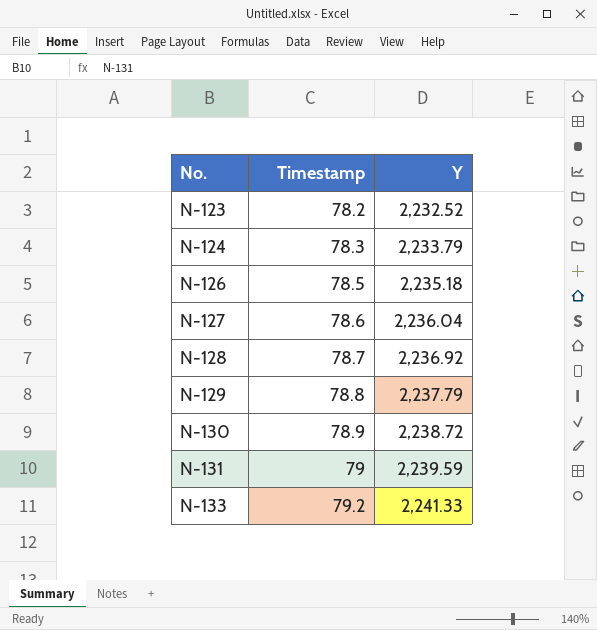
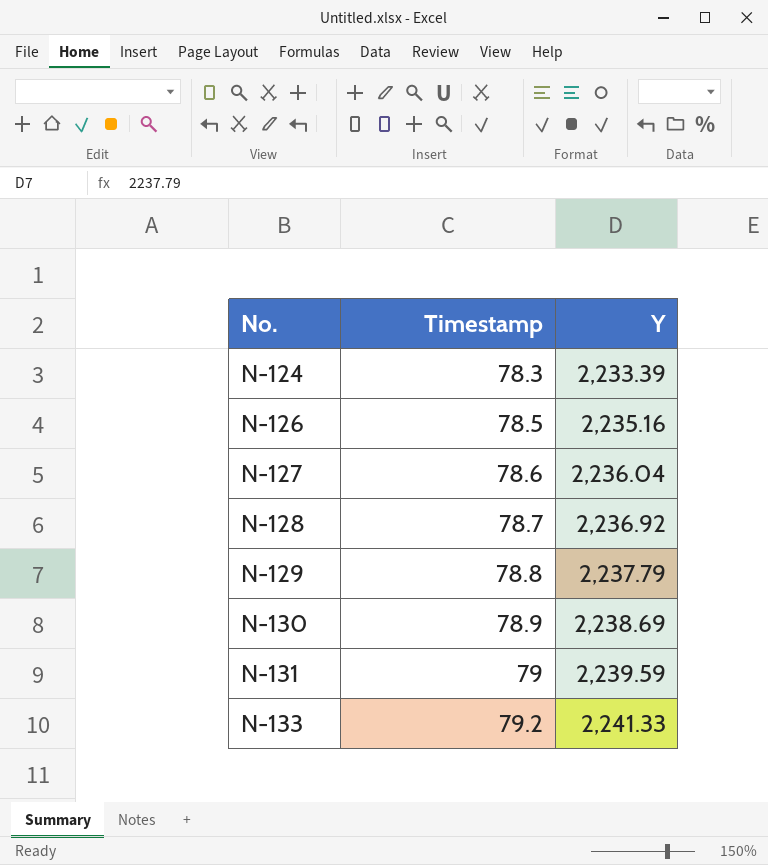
row N-123: 78.2 | 2,232.52 -> none
N-124 | Y: 2,233.79 -> 2,233.39
N-126 | Y: 2,235.18 -> 2,235.16
N-130 | Y: 2,238.72 -> 2,238.69

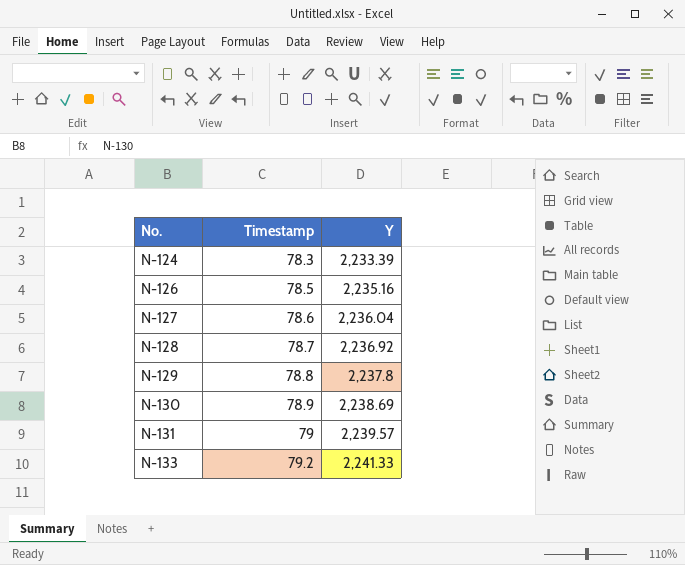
N-129 | Y: 2,237.79 -> 2,237.8
N-131 | Y: 2,239.59 -> 2,239.57

